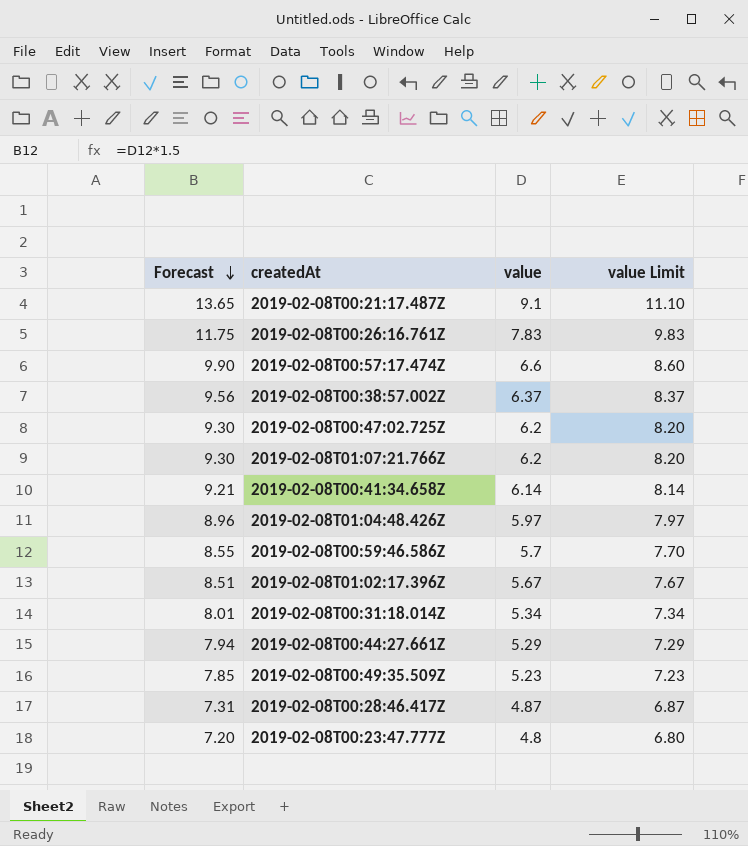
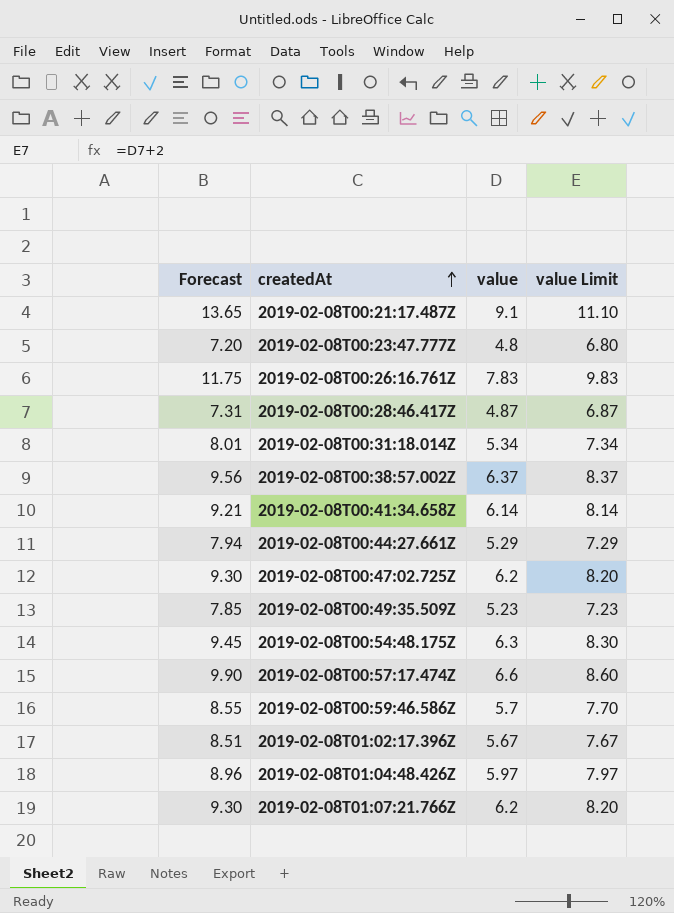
row order: Forecast descending -> createdAt ascending
row 2019-02-08T00:54:48.175Z: none -> 9.45 | 6.3 | 8.30

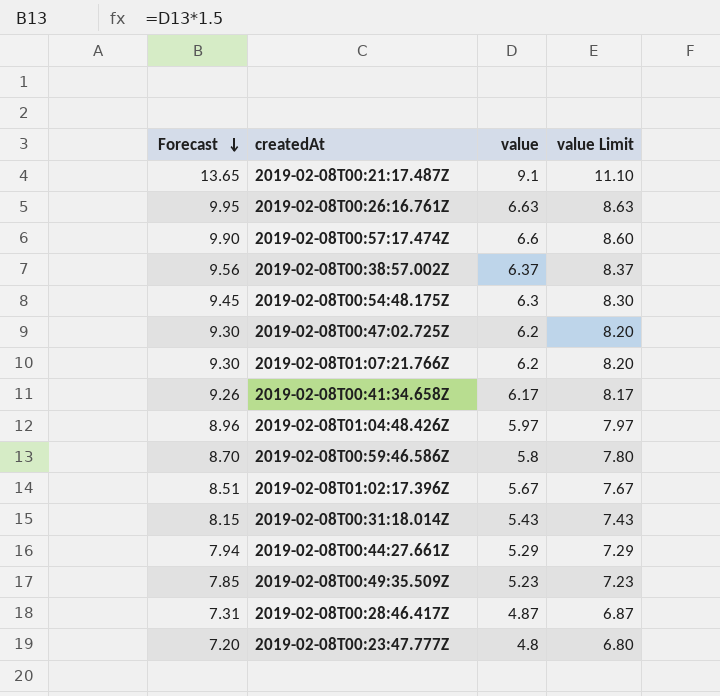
row order: createdAt ascending -> Forecast descending
2019-02-08T00:26:16.761Z | Forecast: 11.75 -> 9.95
2019-02-08T00:26:16.761Z | value: 7.83 -> 6.63
2019-02-08T00:26:16.761Z | value Limit: 9.83 -> 8.63
2019-02-08T00:41:34.658Z | Forecast: 9.21 -> 9.26
2019-02-08T00:41:34.658Z | value: 6.14 -> 6.17
2019-02-08T00:41:34.658Z | value Limit: 8.14 -> 8.17
2019-02-08T00:59:46.586Z | Forecast: 8.55 -> 8.70
2019-02-08T00:59:46.586Z | value: 5.7 -> 5.8
2019-02-08T00:59:46.586Z | value Limit: 7.70 -> 7.80
2019-02-08T00:31:18.014Z | Forecast: 8.01 -> 8.15
2019-02-08T00:31:18.014Z | value: 5.34 -> 5.43
2019-02-08T00:31:18.014Z | value Limit: 7.34 -> 7.43

